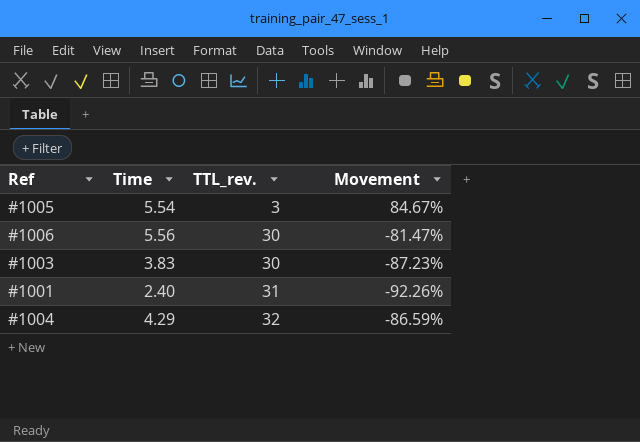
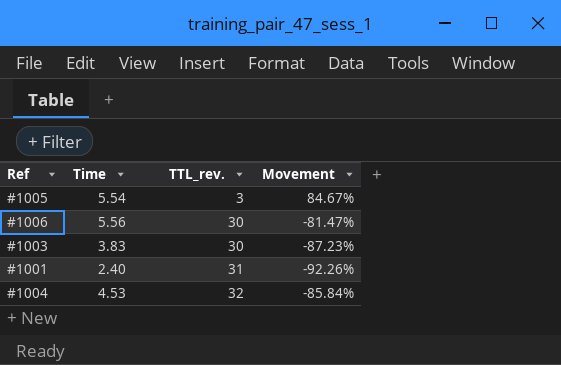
#1004 | Time: 4.29 -> 4.53
#1004 | Movement: -86.59% -> -85.84%

